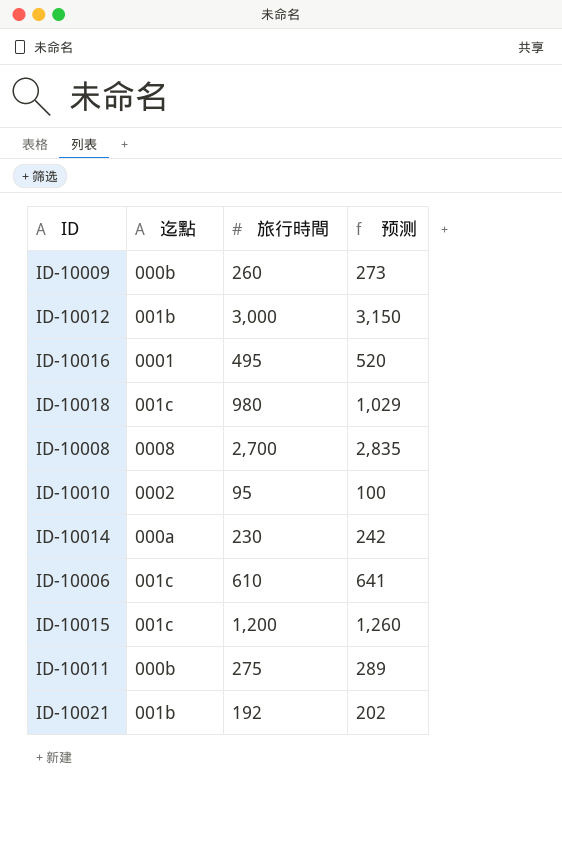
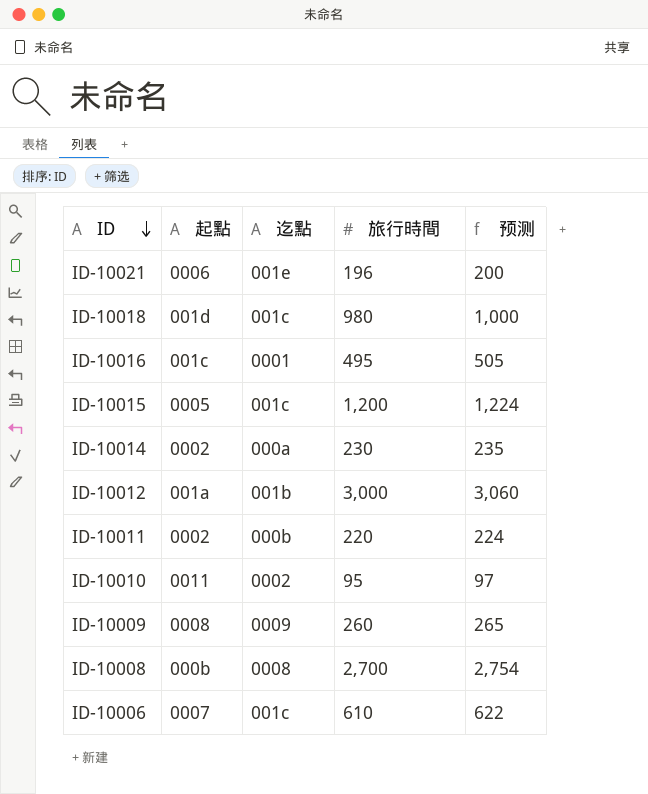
row order: none -> ID descending
column 起點 | position: none -> 2
column 预测 | formula: [旅行時間] * 1.05 -> [旅行時間] * 1.02
ID-10021 | 迄點: 001b -> 001e
ID-10021 | 旅行時間: 192 -> 196
ID-10011 | 旅行時間: 275 -> 220
ID-10009 | 迄點: 000b -> 0009

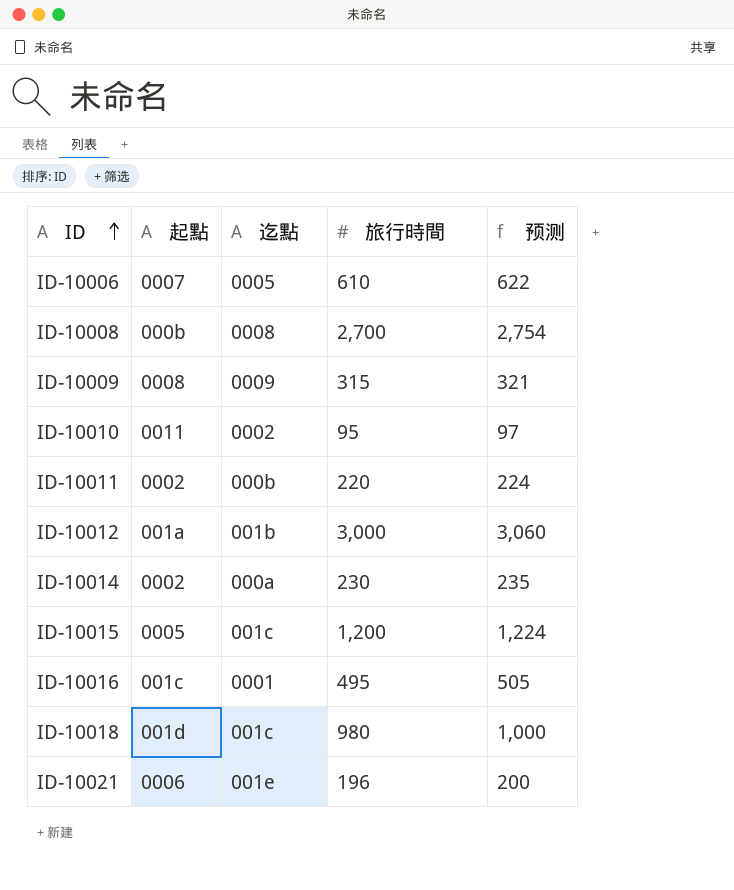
row order: ID descending -> ID ascending
ID-10006 | 迄點: 001c -> 0005
ID-10009 | 旅行時間: 260 -> 315
ID-10009 | 预测: 265 -> 321

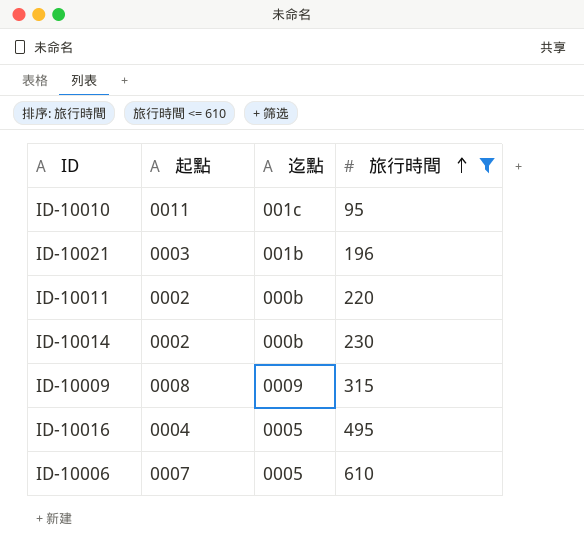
filter: none -> 旅行時間 <= 610
row order: ID ascending -> 旅行時間 ascending
column 预测 | formula: [旅行時間] * 1.02 -> none
ID-10010 | 迄點: 0002 -> 001c
ID-10021 | 起點: 0006 -> 0003
ID-10021 | 迄點: 001e -> 001b
ID-10014 | 迄點: 000a -> 000b
ID-10016 | 起點: 001c -> 0004
ID-10016 | 迄點: 0001 -> 0005

